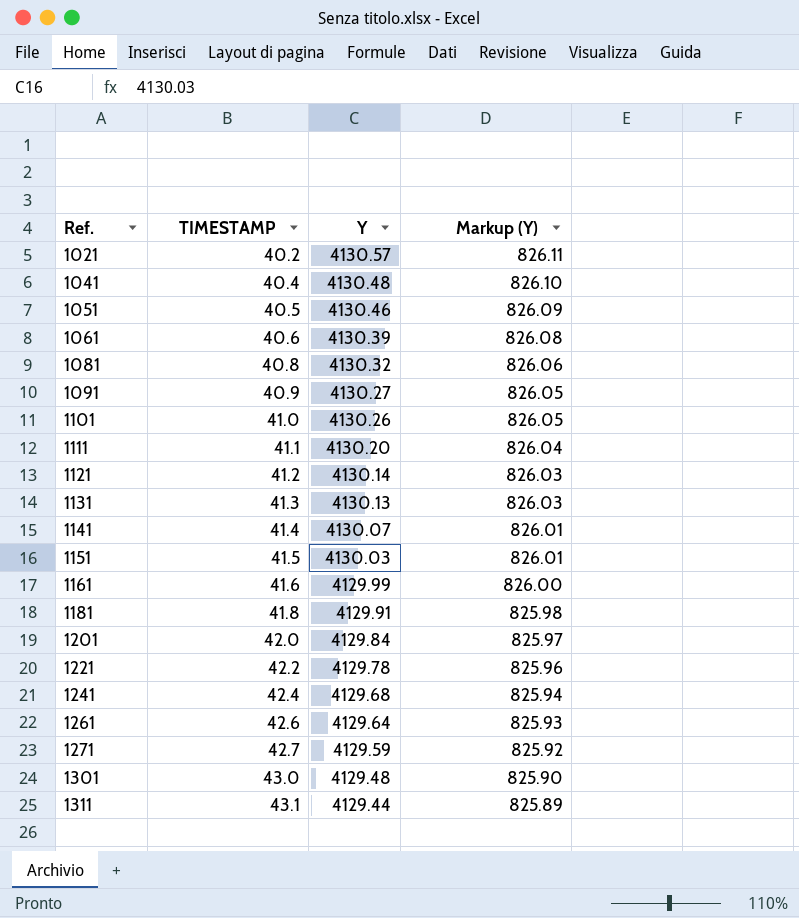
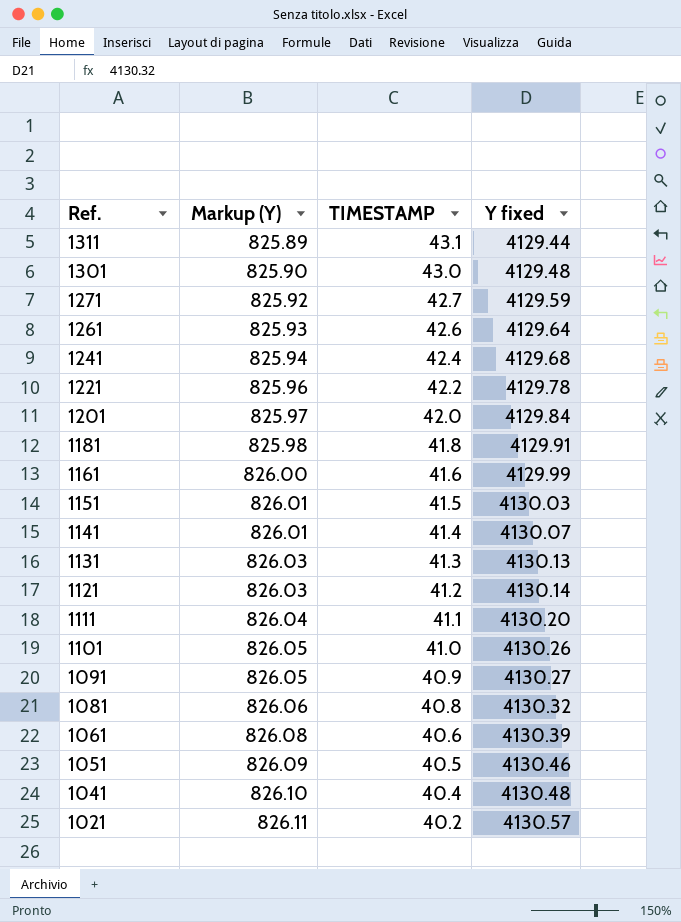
row order: Ref. ascending -> Ref. descending
column Markup (Y) | position: 4 -> 2
column name: Y -> Y fixed

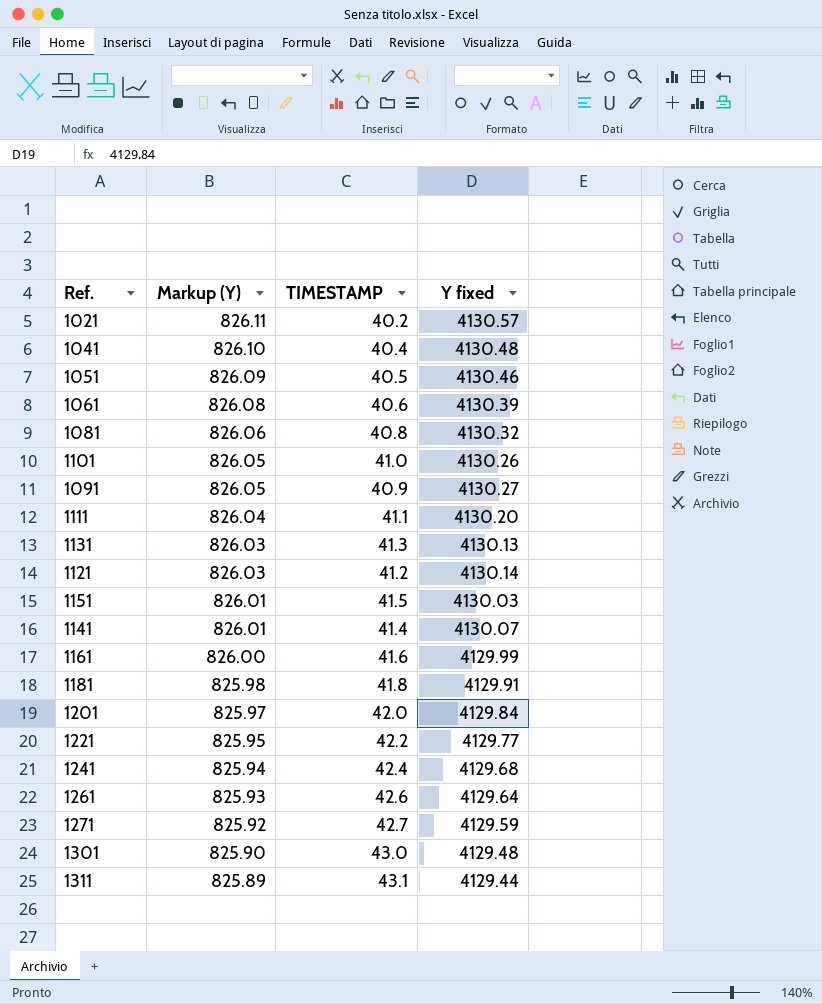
row order: Ref. descending -> Markup (Y) descending
1221 | Markup (Y): 825.96 -> 825.95
1221 | Y fixed: 4129.78 -> 4129.77

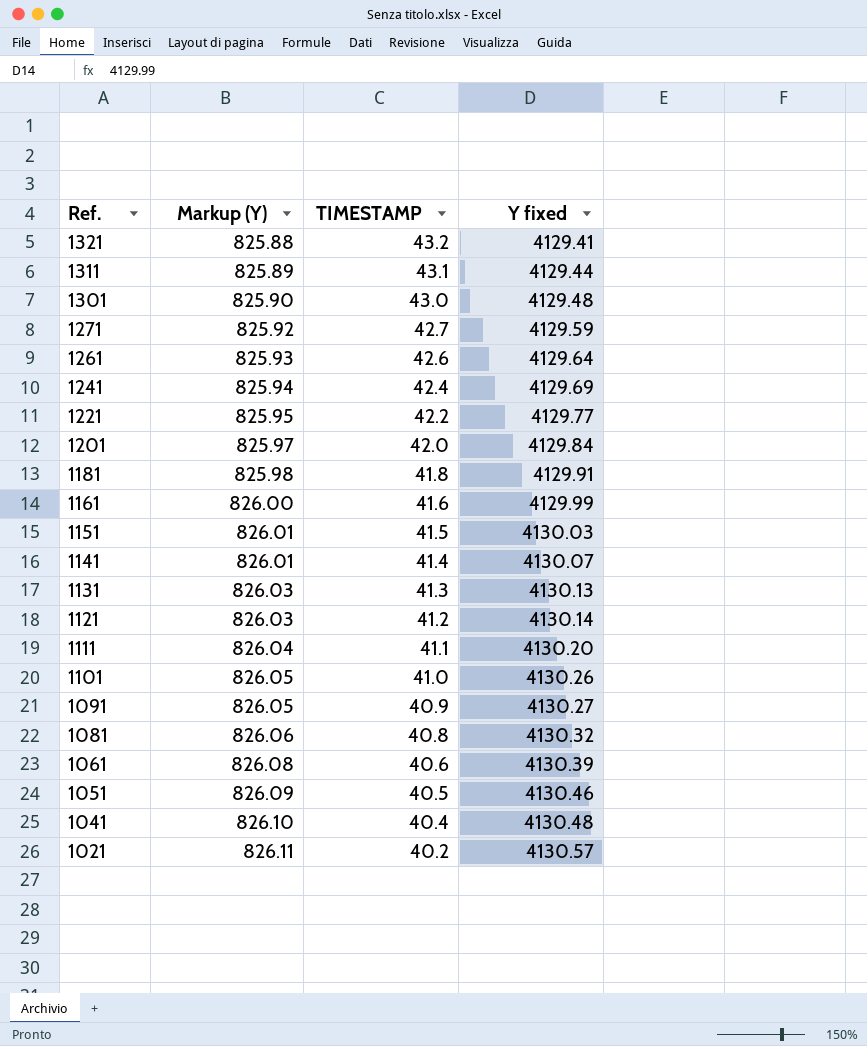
row order: Markup (Y) descending -> Ref. descending
row 1321: none -> 825.88 | 43.2 | 4129.41
1241 | Y fixed: 4129.68 -> 4129.69

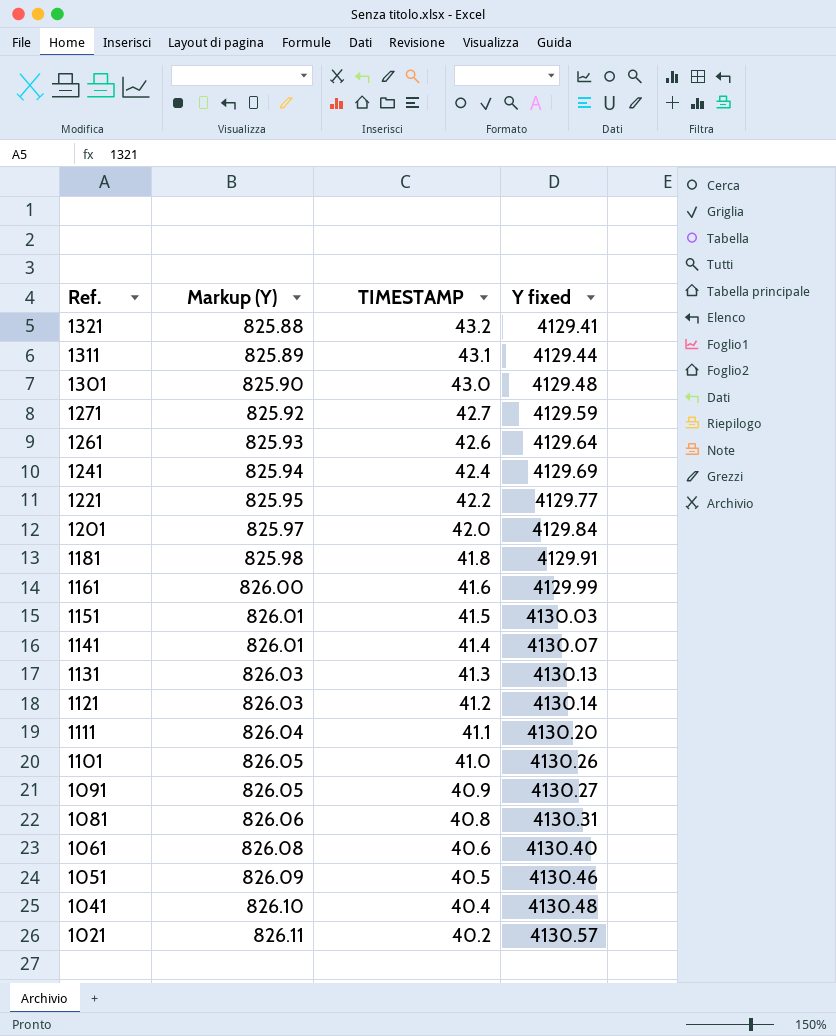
1081 | Y fixed: 4130.32 -> 4130.31
1061 | Y fixed: 4130.39 -> 4130.40

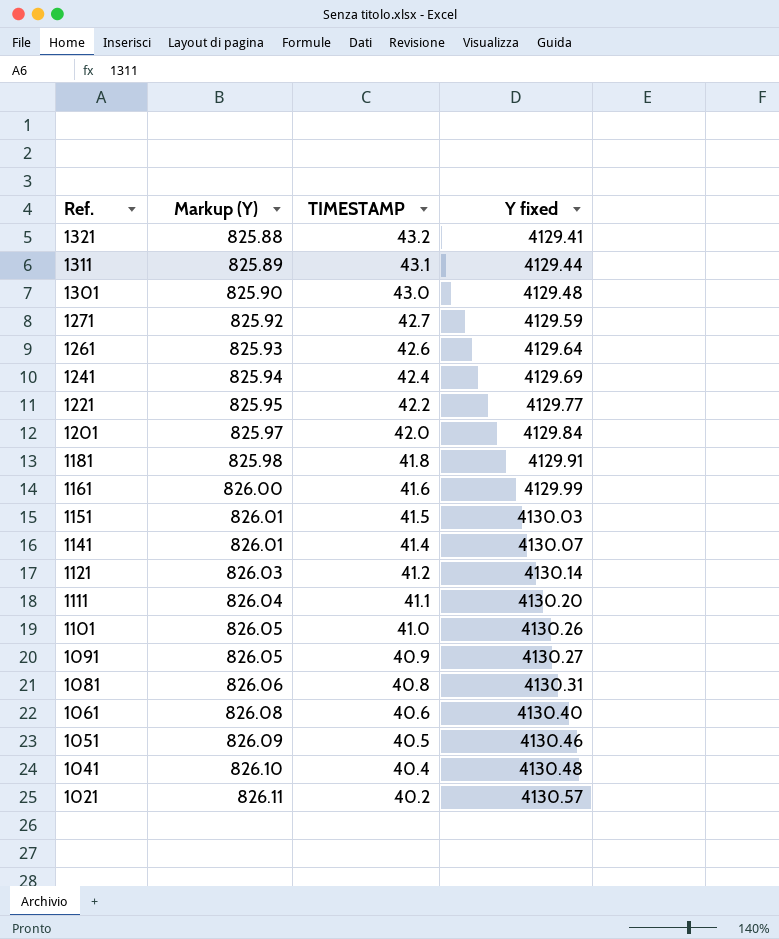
row 1131: 826.03 | 41.3 | 4130.13 -> none

